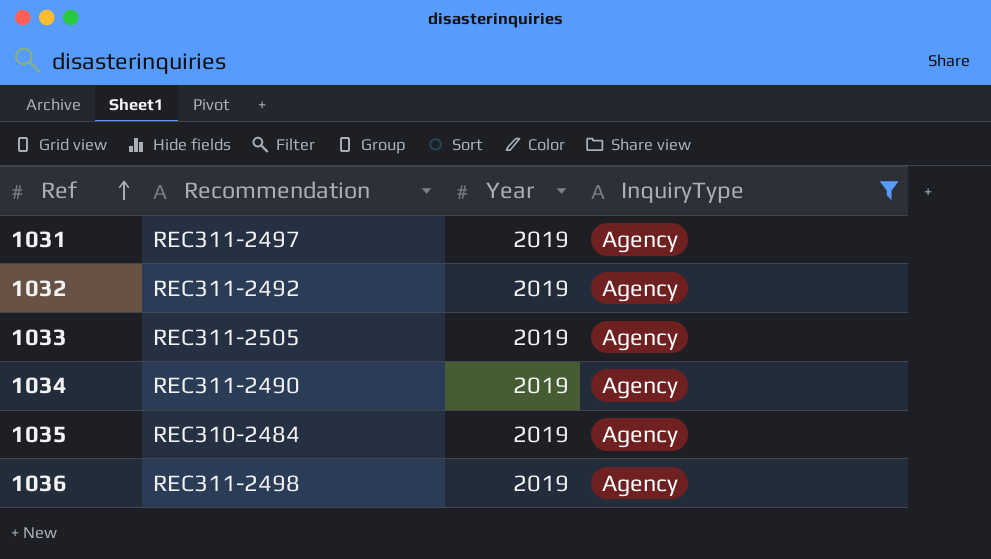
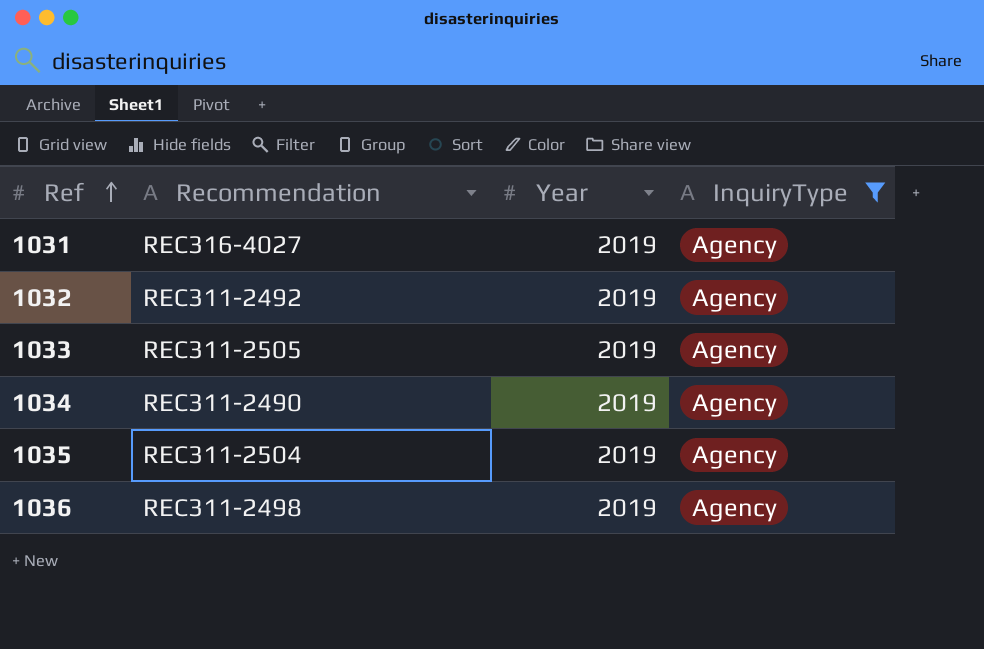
1031 | Recommendation: REC311-2497 -> REC316-4027
1035 | Recommendation: REC310-2484 -> REC311-2504

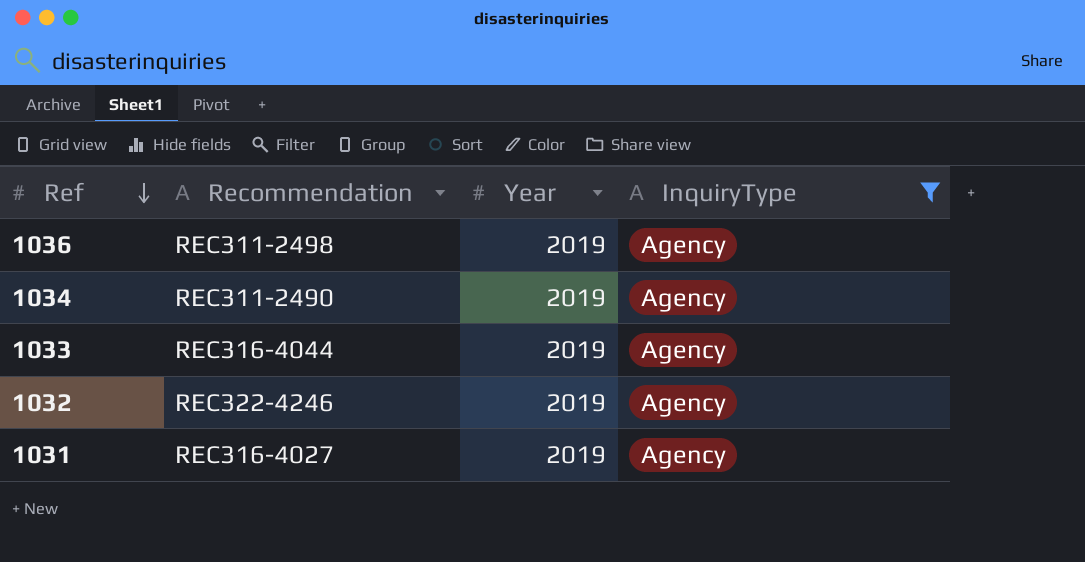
row order: Ref ascending -> Ref descending
row 1035: REC311-2504 | 2019 | Agency -> none
1033 | Recommendation: REC311-2505 -> REC316-4044
1032 | Recommendation: REC311-2492 -> REC322-4246

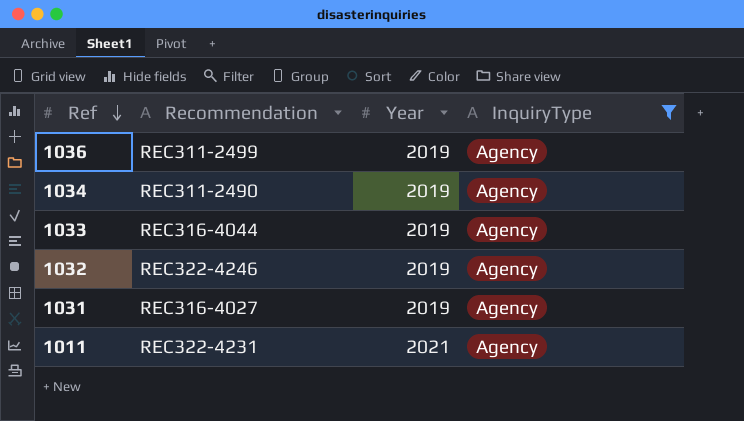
1036 | Recommendation: REC311-2498 -> REC311-2499
row 1011: none -> REC322-4231 | 2021 | Agency

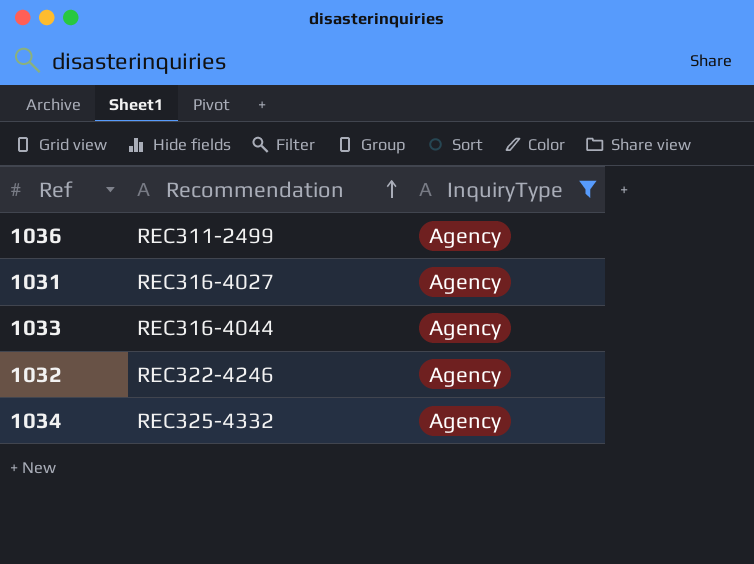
row order: Ref descending -> Recommendation ascending
column Year | position: 3 -> none
row 1011: REC322-4231 | 2021 | Agency -> none
1034 | Recommendation: REC311-2490 -> REC325-4332

